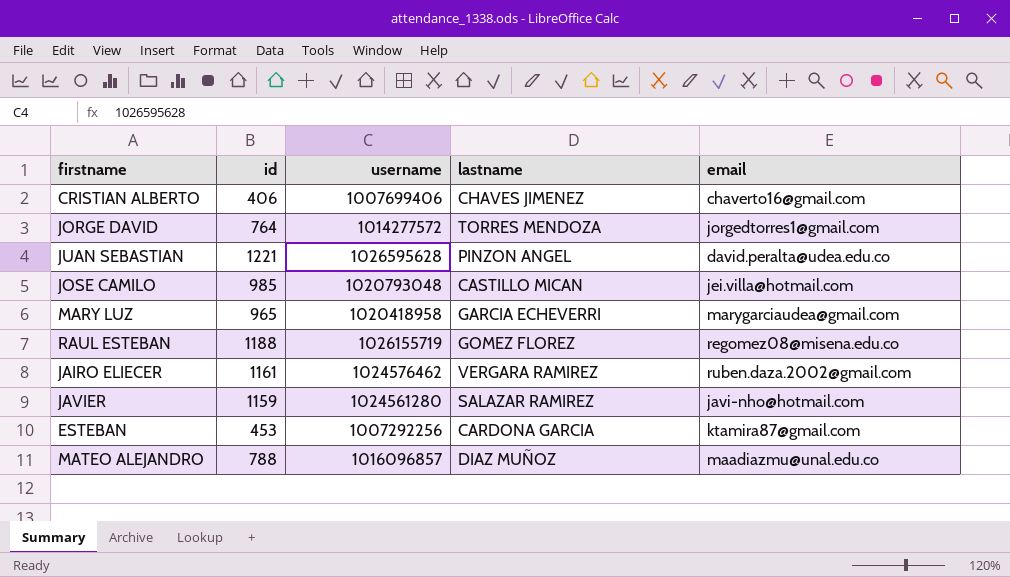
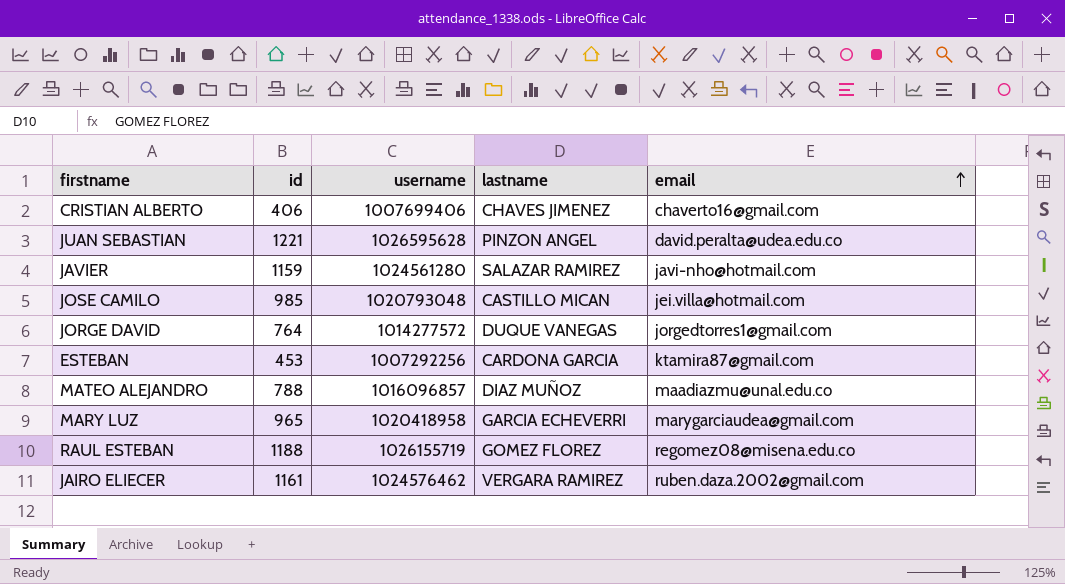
row order: none -> email ascending
JORGE DAVID | lastname: TORRES MENDOZA -> DUQUE VANEGAS

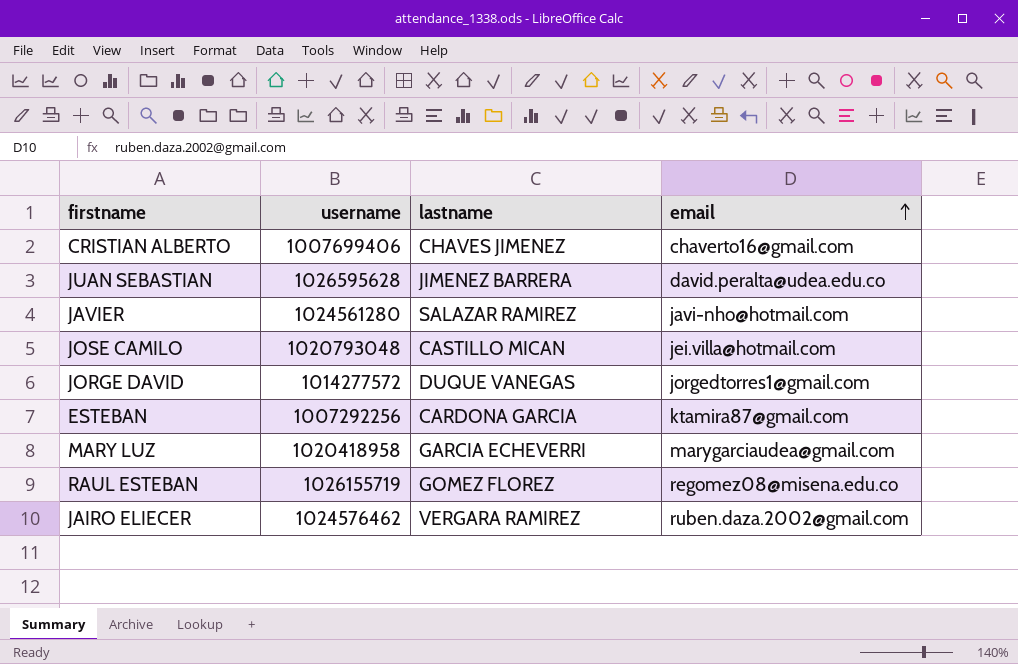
column id | position: 2 -> none
row MATEO ALEJANDRO: 788 | 1016096857 | DIAZ MUÑOZ | maadiazmu@unal.edu.co -> none
JUAN SEBASTIAN | lastname: PINZON ANGEL -> JIMENEZ BARRERA

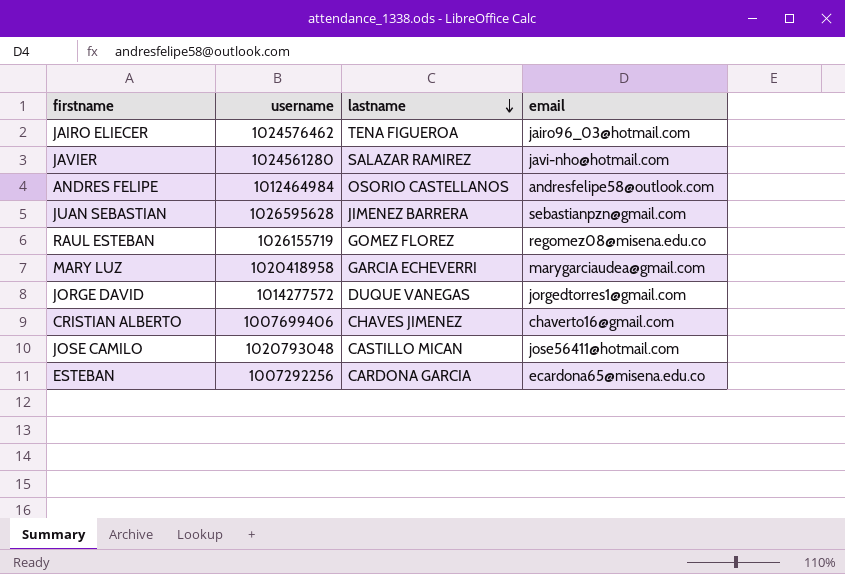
row order: email ascending -> lastname descending
JAIRO ELIECER | lastname: VERGARA RAMIREZ -> TENA FIGUEROA
JAIRO ELIECER | email: ruben.daza.2002@gmail.com -> jairo96_03@hotmail.com
row ANDRES FELIPE: none -> 1012464984 | OSORIO CASTELLANOS | andresfelipe58@outlook.com
JUAN SEBASTIAN | email: david.peralta@udea.edu.co -> sebastianpzn@gmail.com
JOSE CAMILO | email: jei.villa@hotmail.com -> jose56411@hotmail.com
ESTEBAN | email: ktamira87@gmail.com -> ecardona65@misena.edu.co

